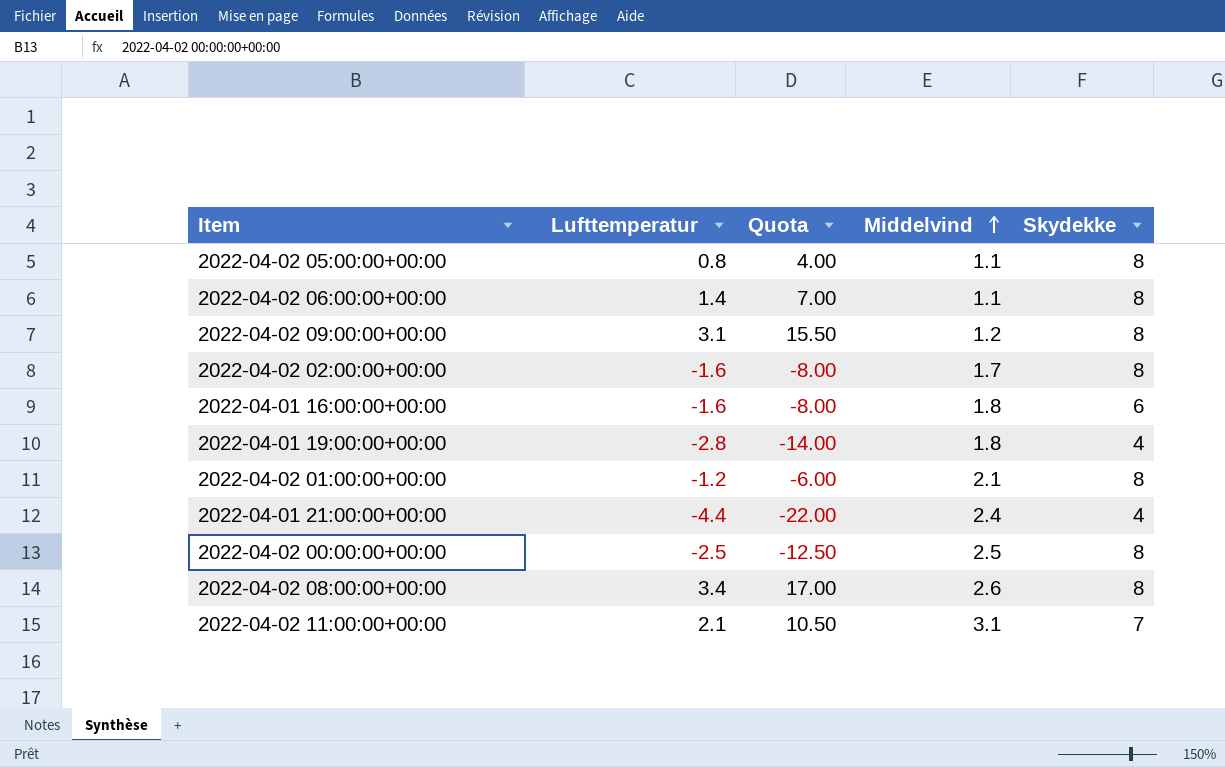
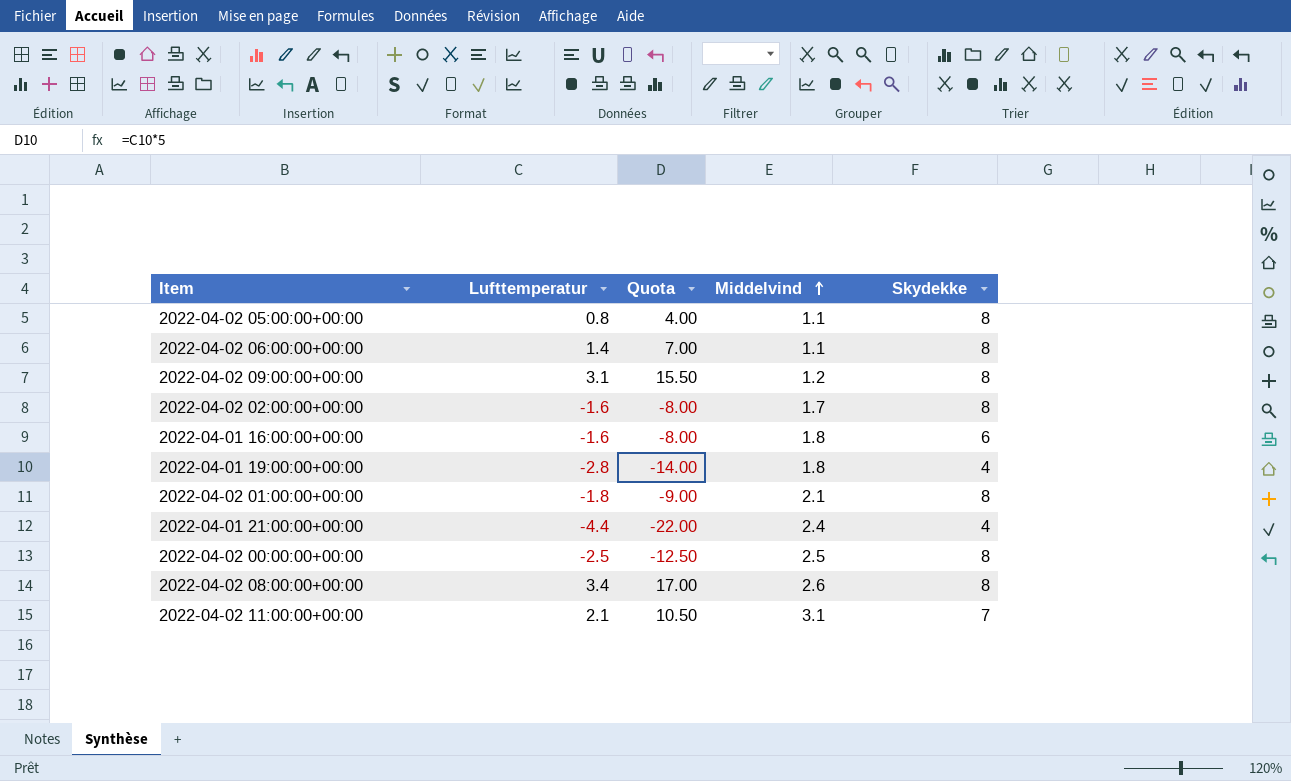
2022-04-02 01:00:00+00:00 | Lufttemperatur: -1.2 -> -1.8
2022-04-02 01:00:00+00:00 | Quota: -6.00 -> -9.00

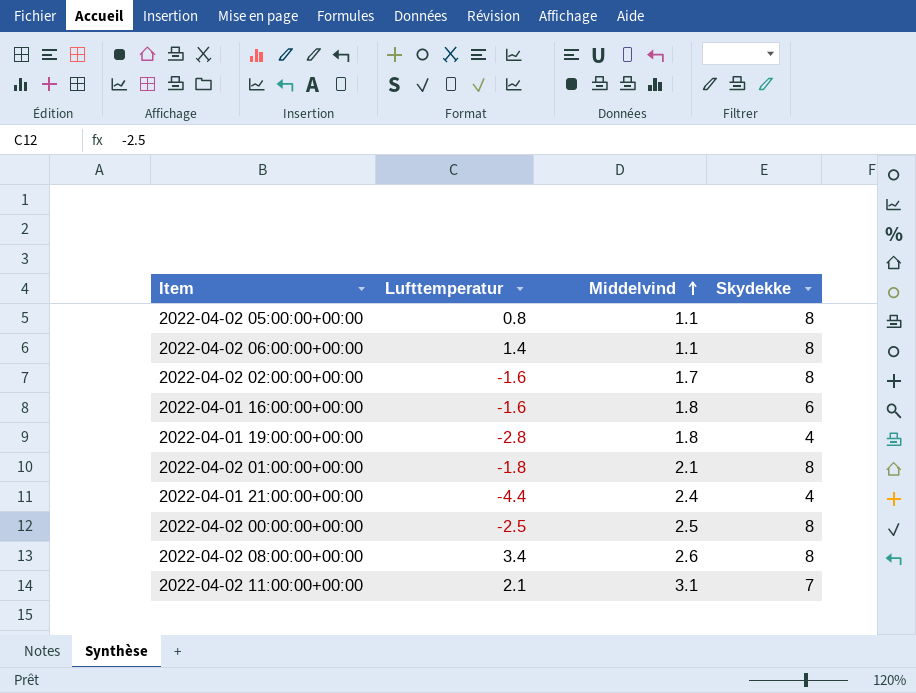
column Quota | formula: [Lufttemperatur] * 5 -> none
row 2022-04-02 09:00:00+00:00: 3.1 | 15.50 | 1.2 | 8 -> none

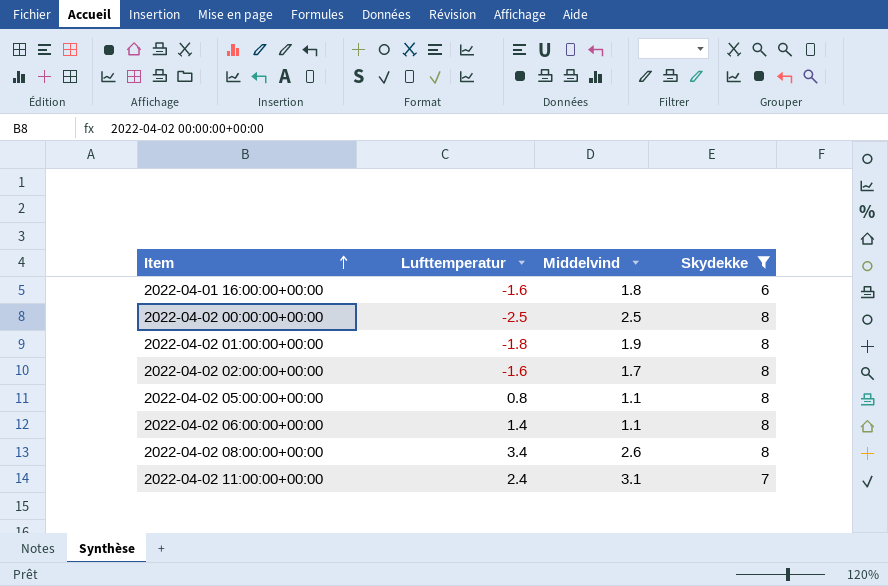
filter: none -> Skydekke != 4
row order: Middelvind ascending -> Item ascending
2022-04-02 01:00:00+00:00 | Middelvind: 2.1 -> 1.9
2022-04-02 11:00:00+00:00 | Lufttemperatur: 2.1 -> 2.4

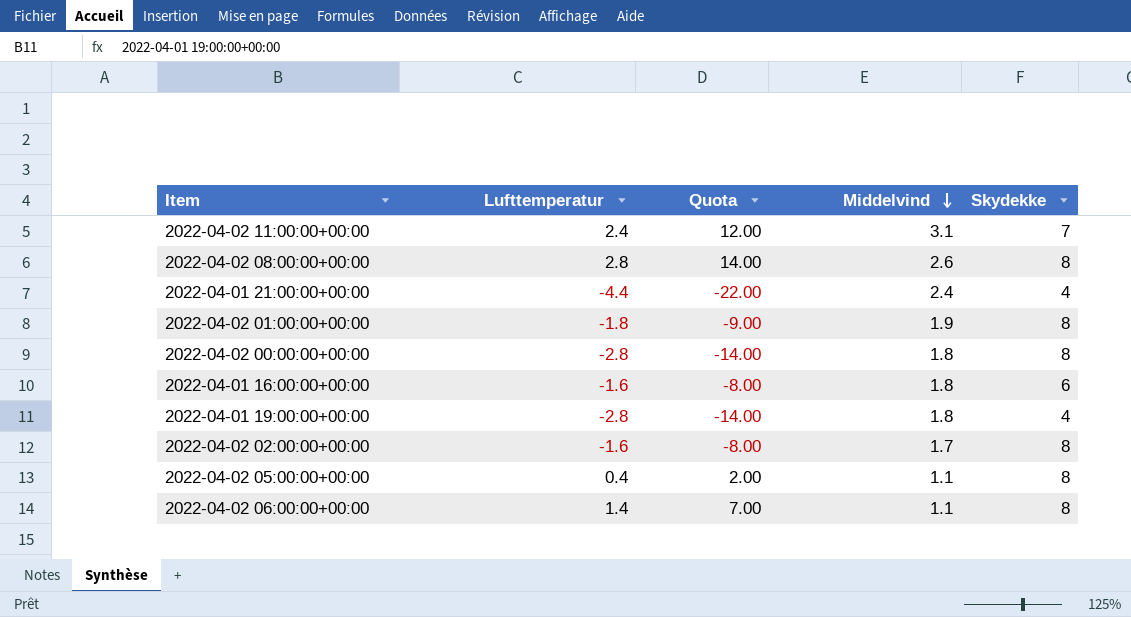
filter: Skydekke != 4 -> none
row order: Item ascending -> Middelvind descending
column Quota | formula: none -> [Lufttemperatur] * 5
2022-04-02 08:00:00+00:00 | Lufttemperatur: 3.4 -> 2.8
2022-04-02 00:00:00+00:00 | Lufttemperatur: -2.5 -> -2.8
2022-04-02 00:00:00+00:00 | Middelvind: 2.5 -> 1.8
2022-04-02 05:00:00+00:00 | Lufttemperatur: 0.8 -> 0.4

